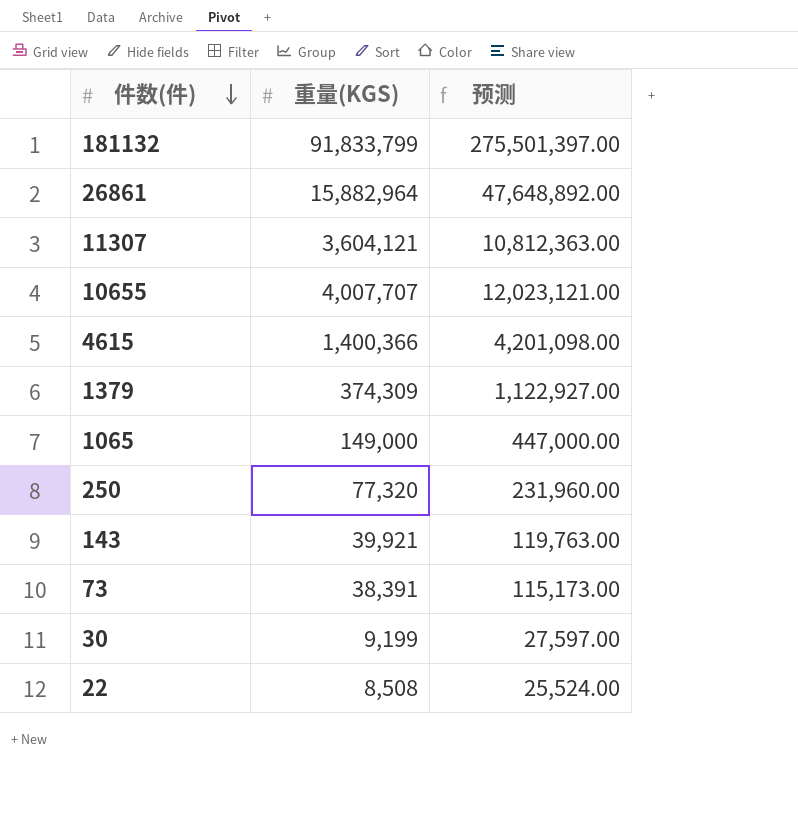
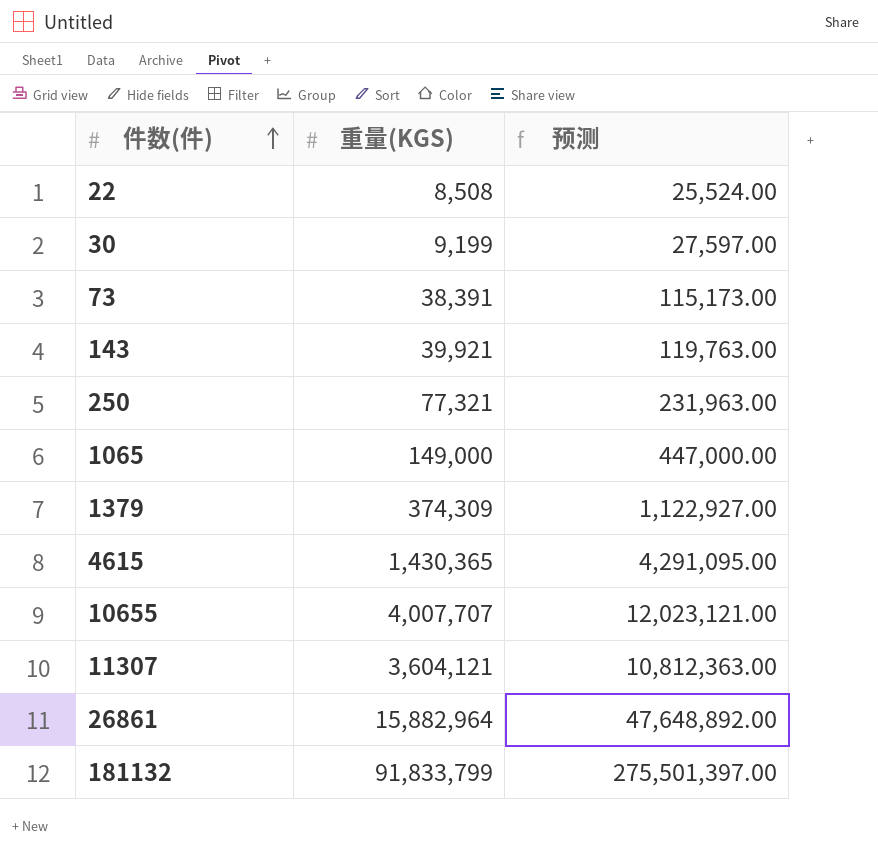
row order: 件数(件) descending -> 件数(件) ascending
250 | 重量(KGS): 77,320 -> 77,321
250 | 预测: 231,960.00 -> 231,963.00
4615 | 重量(KGS): 1,400,366 -> 1,430,365
4615 | 预测: 4,201,098.00 -> 4,291,095.00

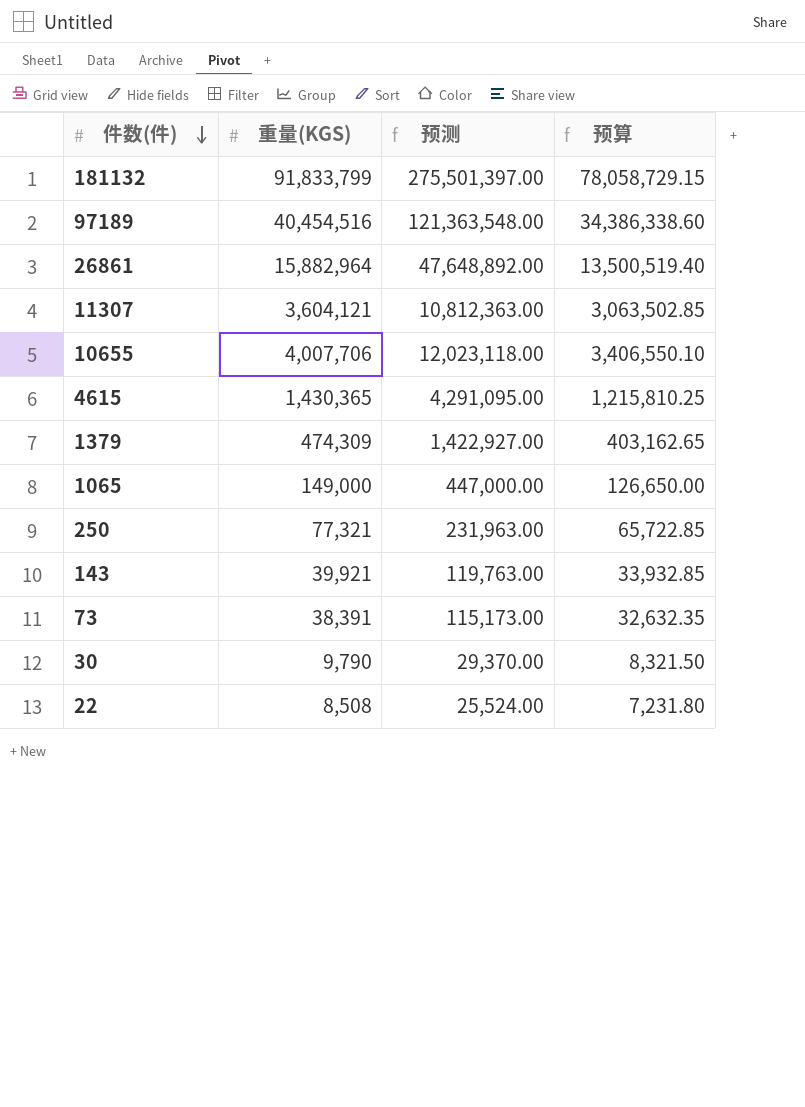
row order: 件数(件) ascending -> 件数(件) descending
column 预算 | formula: none -> [重量(KGS)] * 0.85
row 97189: none -> 40,454,516 | 121,363,548.00 | 34,386,338.60
10655 | 重量(KGS): 4,007,707 -> 4,007,706
10655 | 预测: 12,023,121.00 -> 12,023,118.00
1379 | 重量(KGS): 374,309 -> 474,309
1379 | 预测: 1,122,927.00 -> 1,422,927.00
30 | 重量(KGS): 9,199 -> 9,790
30 | 预测: 27,597.00 -> 29,370.00

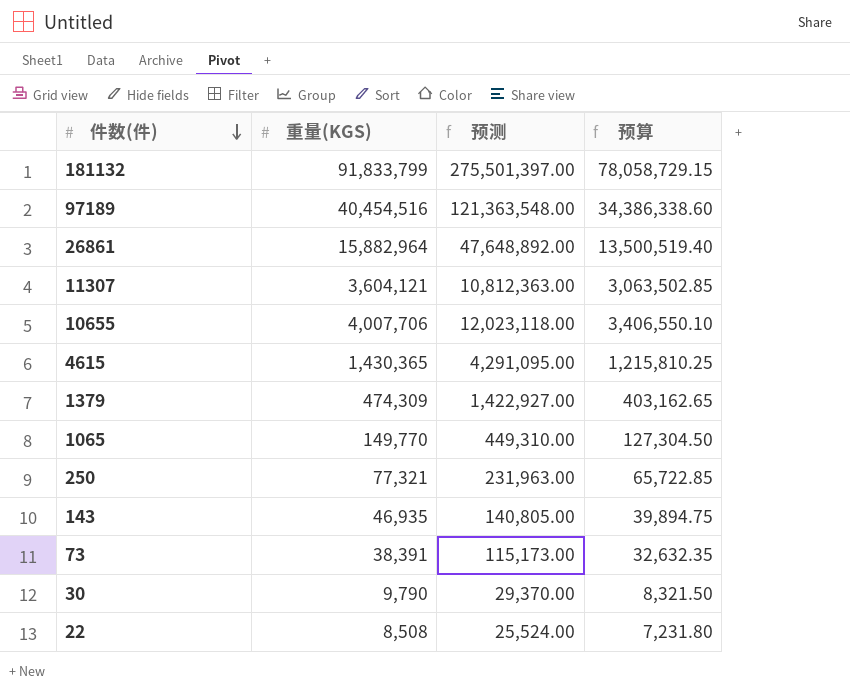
1065 | 重量(KGS): 149,000 -> 149,770
1065 | 预测: 447,000.00 -> 449,310.00
1065 | 预算: 126,650.00 -> 127,304.50
143 | 重量(KGS): 39,921 -> 46,935
143 | 预测: 119,763.00 -> 140,805.00
143 | 预算: 33,932.85 -> 39,894.75

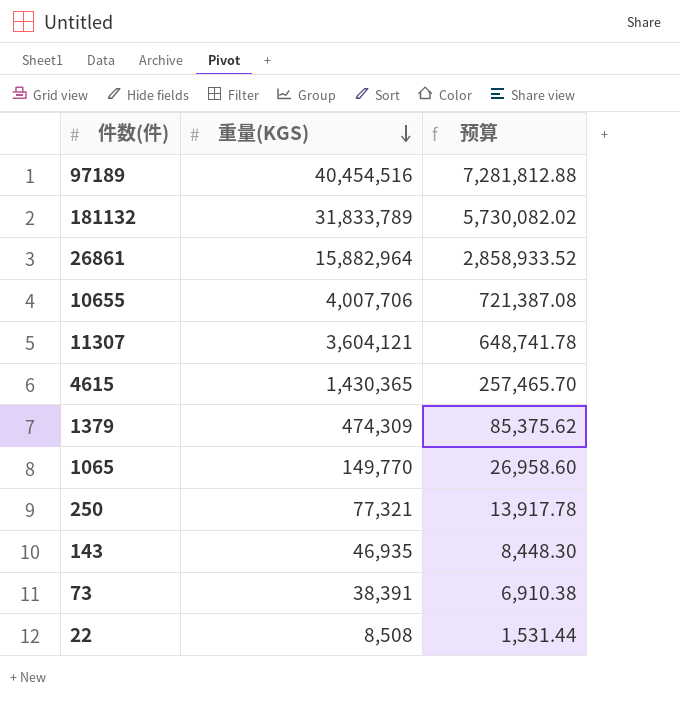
row order: 件数(件) descending -> 重量(KGS) descending
column 预测 | formula: [重量(KGS)] * 3 -> none
column 预算 | formula: [重量(KGS)] * 0.85 -> [重量(KGS)] * 0.18
row 30: 9,790 | 29,370.00 | 8,321.50 -> none
181132 | 重量(KGS): 91,833,799 -> 31,833,789

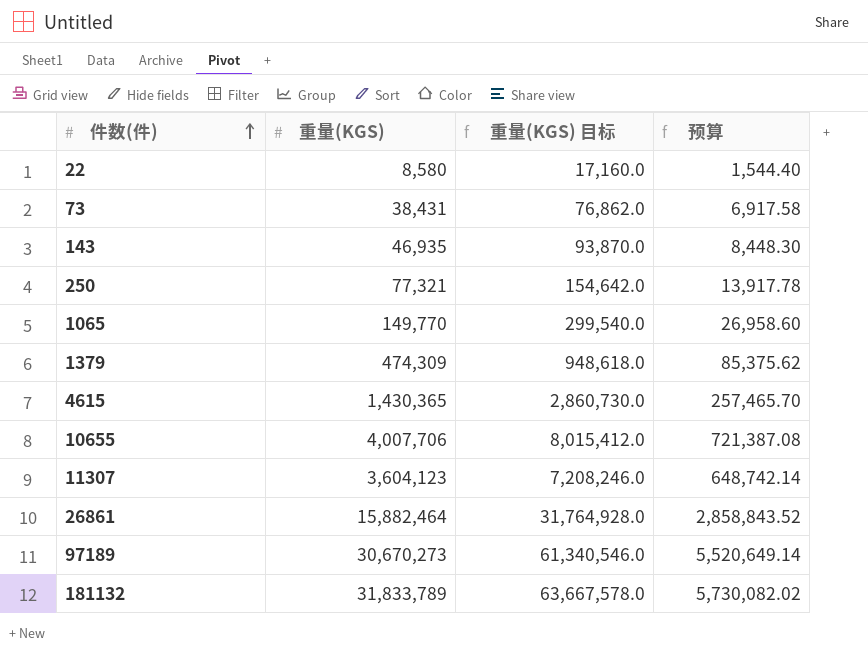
row order: 重量(KGS) descending -> 件数(件) ascending
column 重量(KGS) 目标 | formula: none -> [重量(KGS)] * 2
22 | 重量(KGS): 8,508 -> 8,580
22 | 预算: 1,531.44 -> 1,544.40
73 | 重量(KGS): 38,391 -> 38,431
73 | 预算: 6,910.38 -> 6,917.58
11307 | 重量(KGS): 3,604,121 -> 3,604,123
11307 | 预算: 648,741.78 -> 648,742.14
26861 | 重量(KGS): 15,882,964 -> 15,882,464
26861 | 预算: 2,858,933.52 -> 2,858,843.52
97189 | 重量(KGS): 40,454,516 -> 30,670,273
97189 | 预算: 7,281,812.88 -> 5,520,649.14

